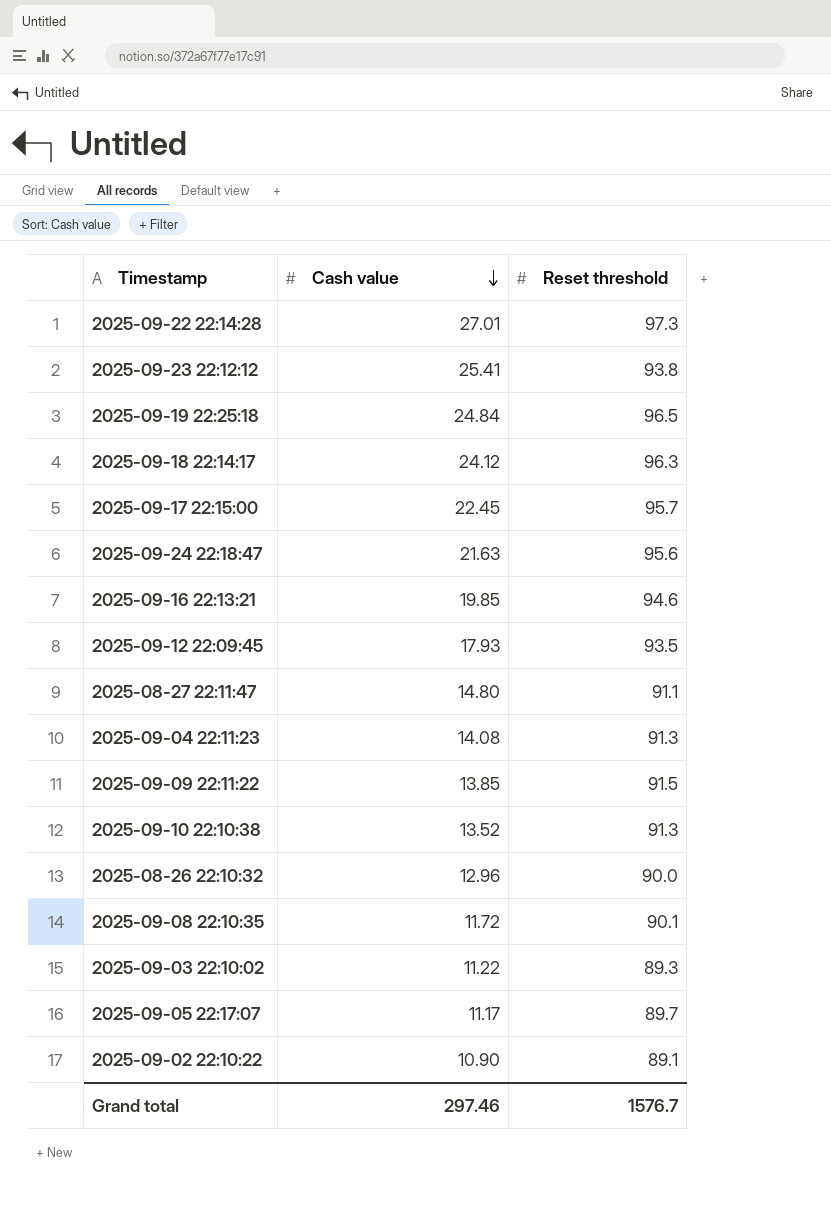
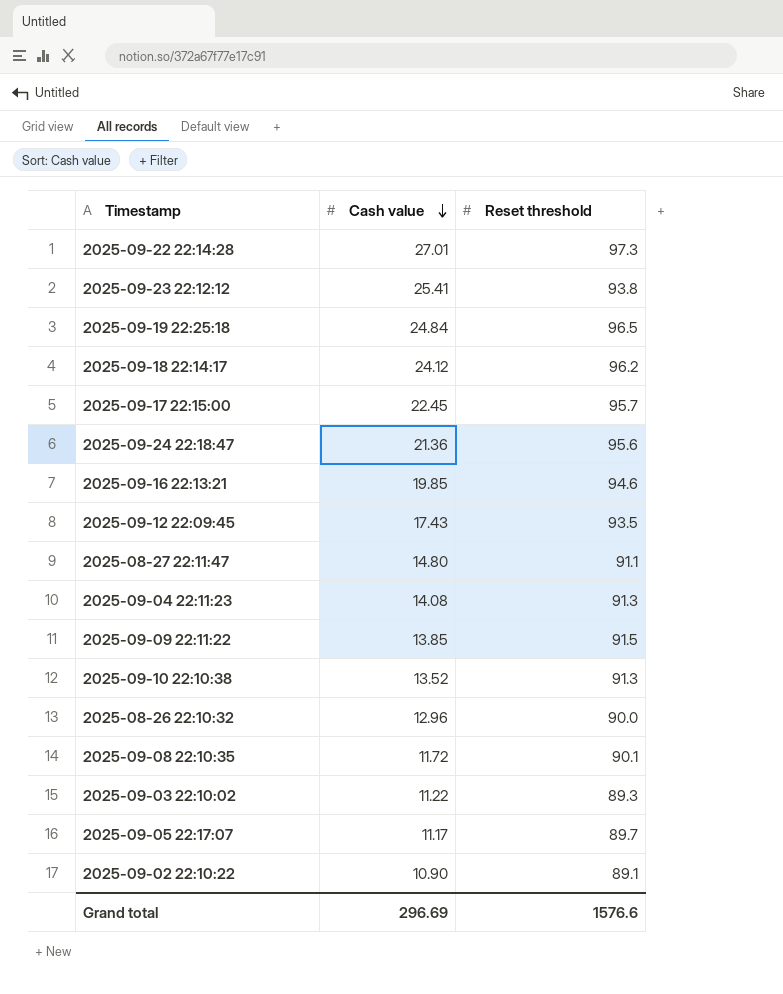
2025-09-18 22:14:17 | Reset threshold: 96.3 -> 96.2
2025-09-24 22:18:47 | Cash value: 21.63 -> 21.36
2025-09-12 22:09:45 | Cash value: 17.93 -> 17.43
Grand total | Cash value: 297.46 -> 296.69
Grand total | Reset threshold: 1576.7 -> 1576.6

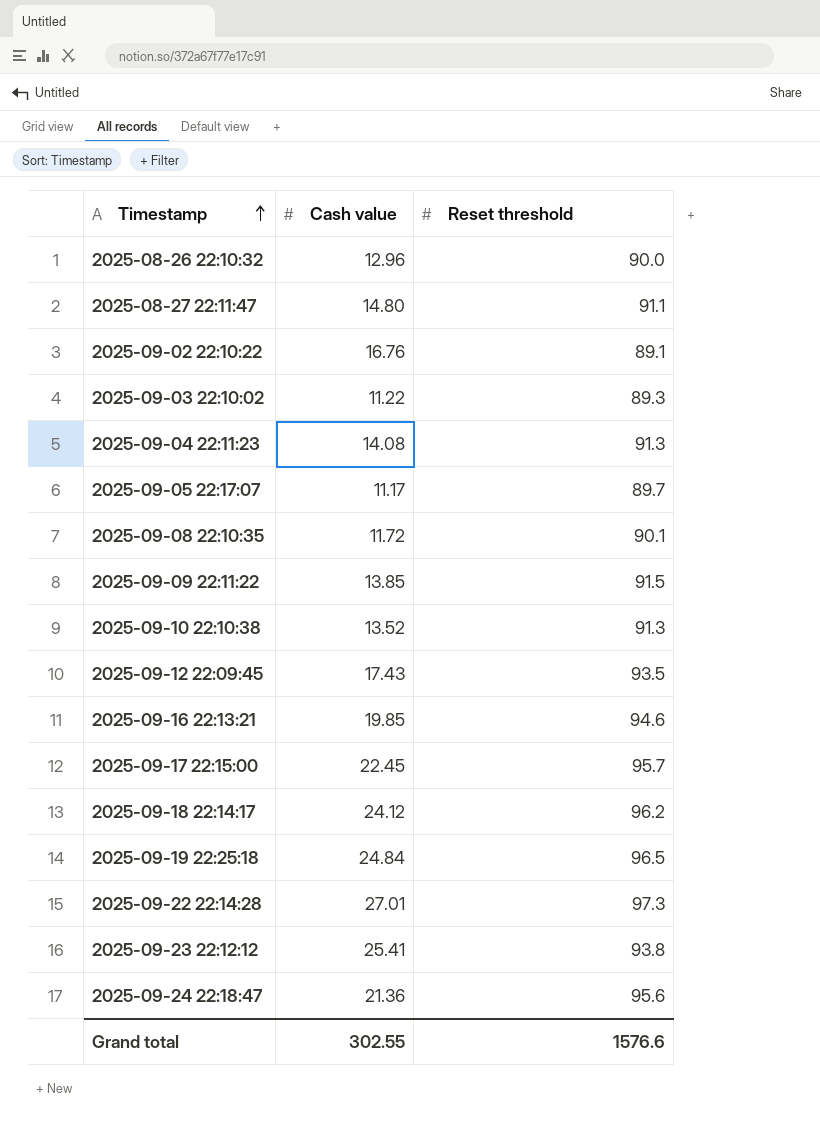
row order: Cash value descending -> Timestamp ascending
2025-09-02 22:10:22 | Cash value: 10.90 -> 16.76
Grand total | Cash value: 296.69 -> 302.55

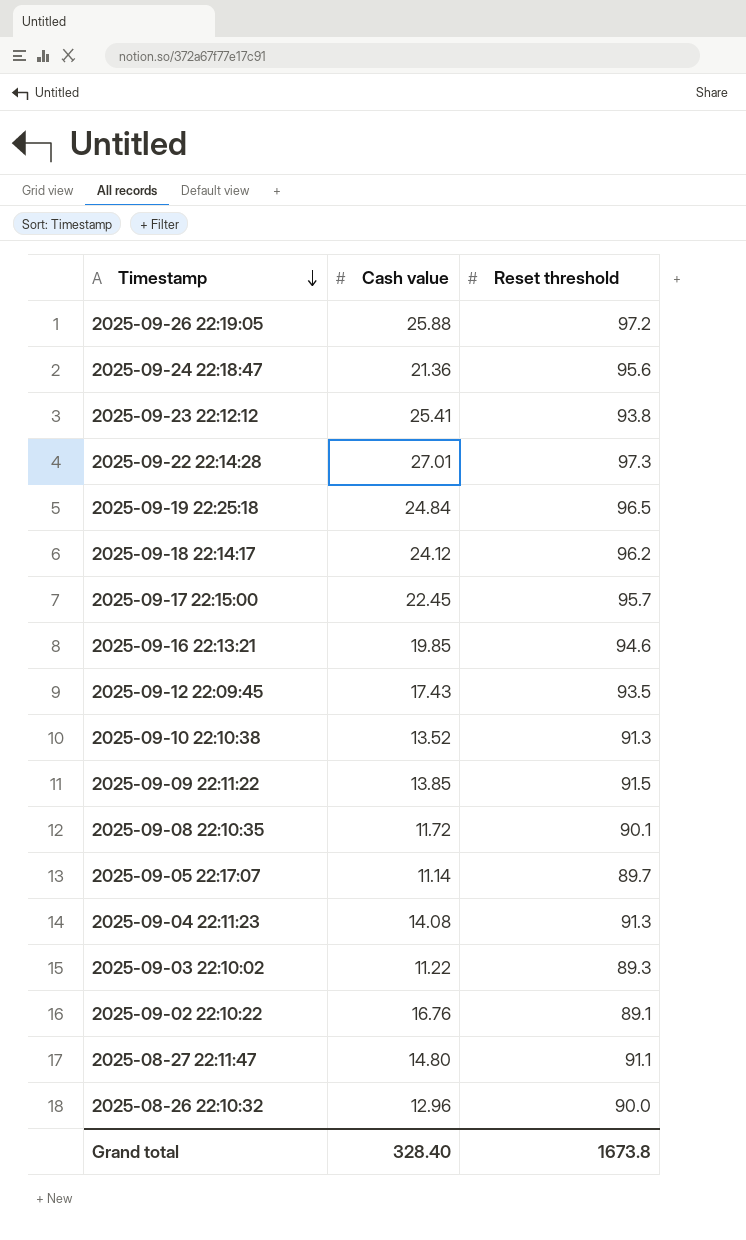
row order: Timestamp ascending -> Timestamp descending
row 2025-09-26 22:19:05: none -> 25.88 | 97.2
2025-09-05 22:17:07 | Cash value: 11.17 -> 11.14
Grand total | Cash value: 302.55 -> 328.40
Grand total | Reset threshold: 1576.6 -> 1673.8

